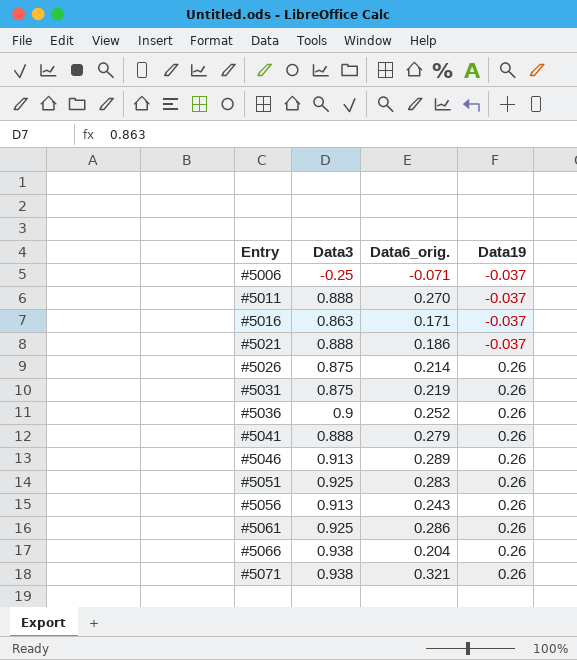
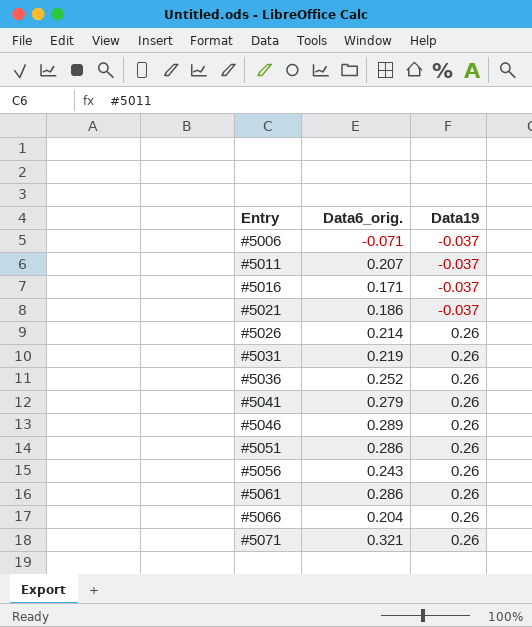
column Data3 | position: 2 -> none
#5011 | Data6_orig.: 0.270 -> 0.207
#5051 | Data6_orig.: 0.283 -> 0.286

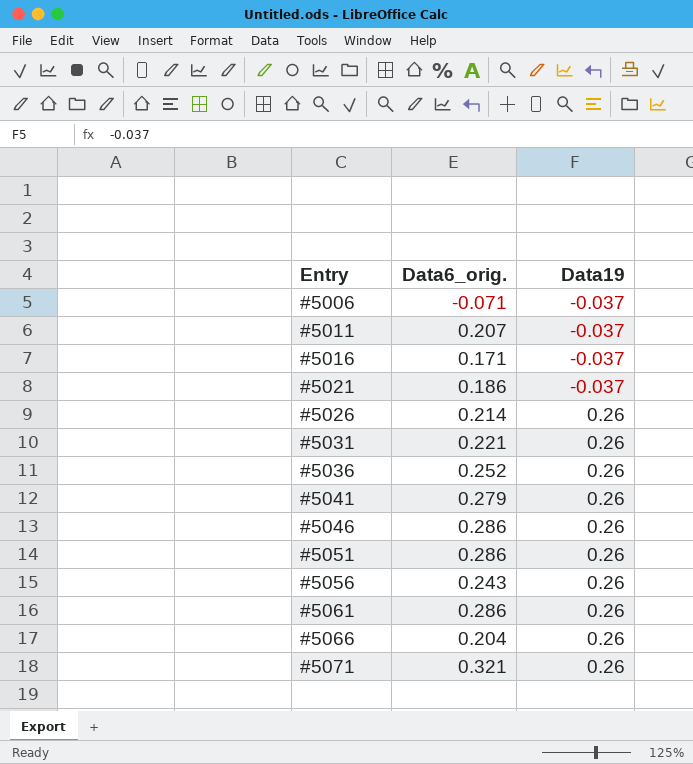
#5031 | Data6_orig.: 0.219 -> 0.221
#5046 | Data6_orig.: 0.289 -> 0.286

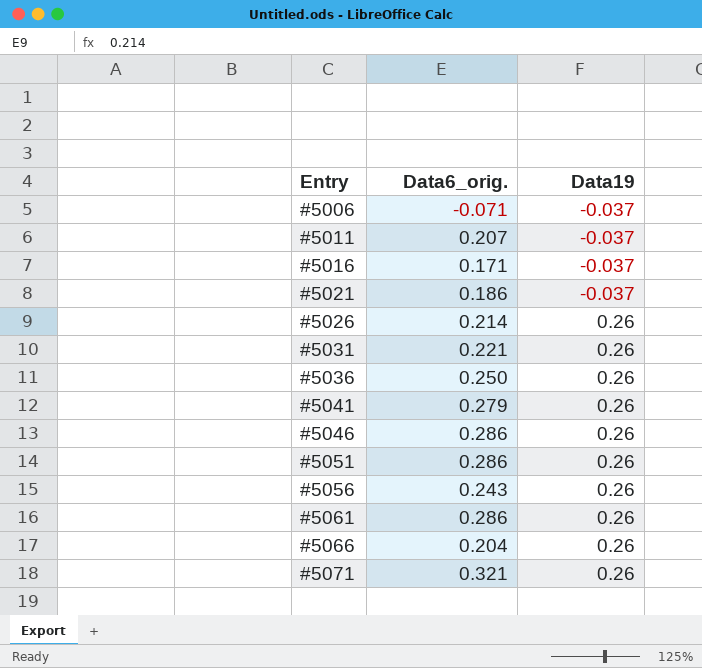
#5036 | Data6_orig.: 0.252 -> 0.250

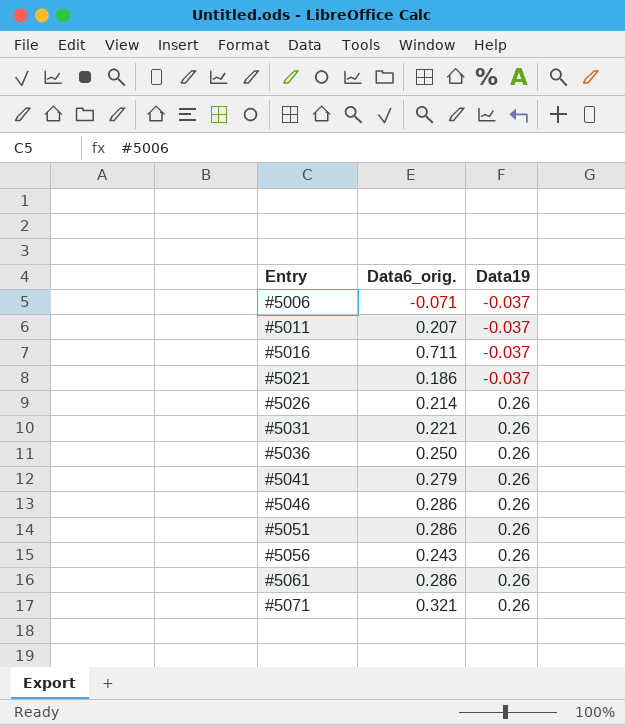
row #5066: 0.204 | 0.26 -> none
#5016 | Data6_orig.: 0.171 -> 0.711

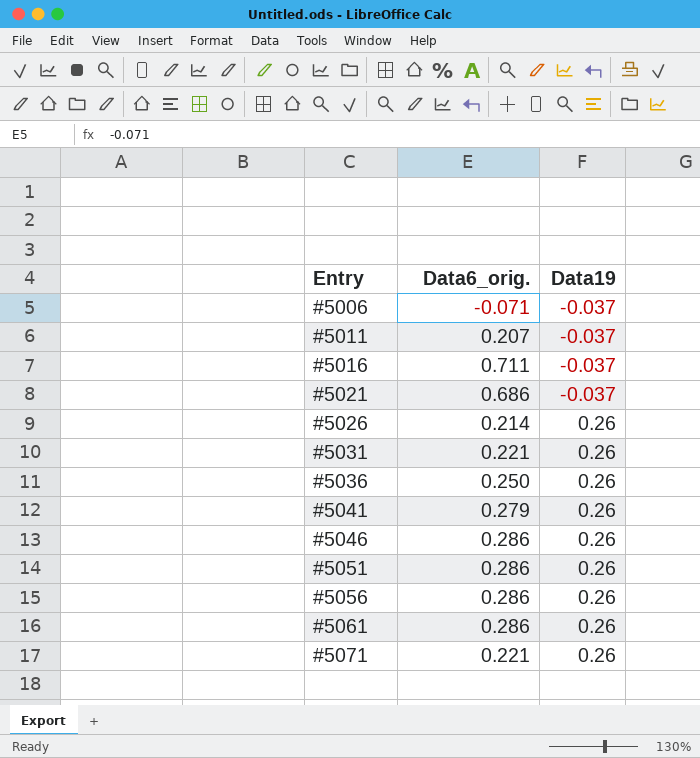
#5021 | Data6_orig.: 0.186 -> 0.686
#5056 | Data6_orig.: 0.243 -> 0.286
#5071 | Data6_orig.: 0.321 -> 0.221

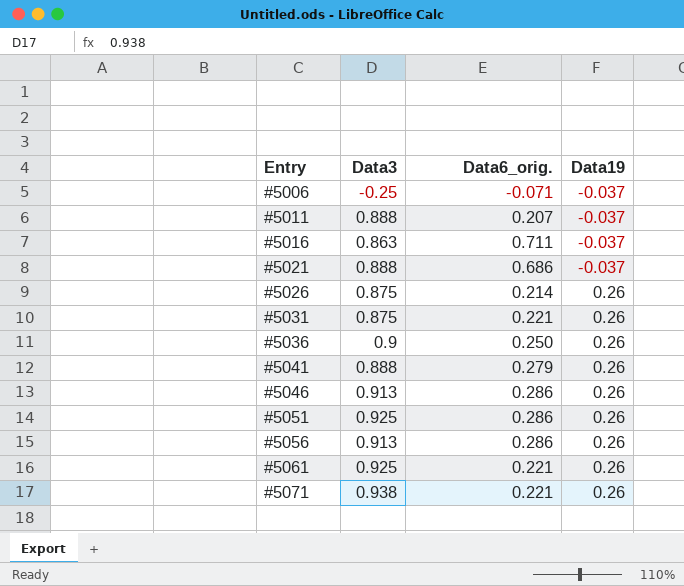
column Data3 | position: none -> 2
#5061 | Data6_orig.: 0.286 -> 0.221

